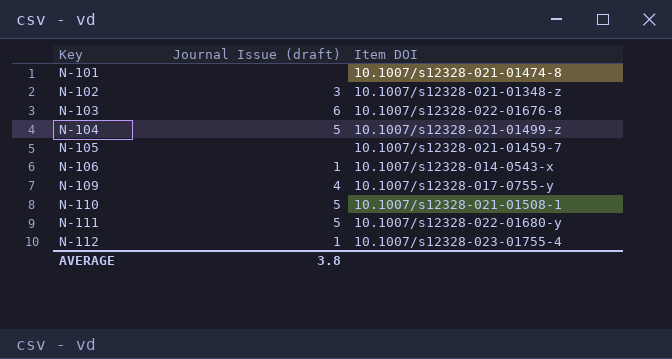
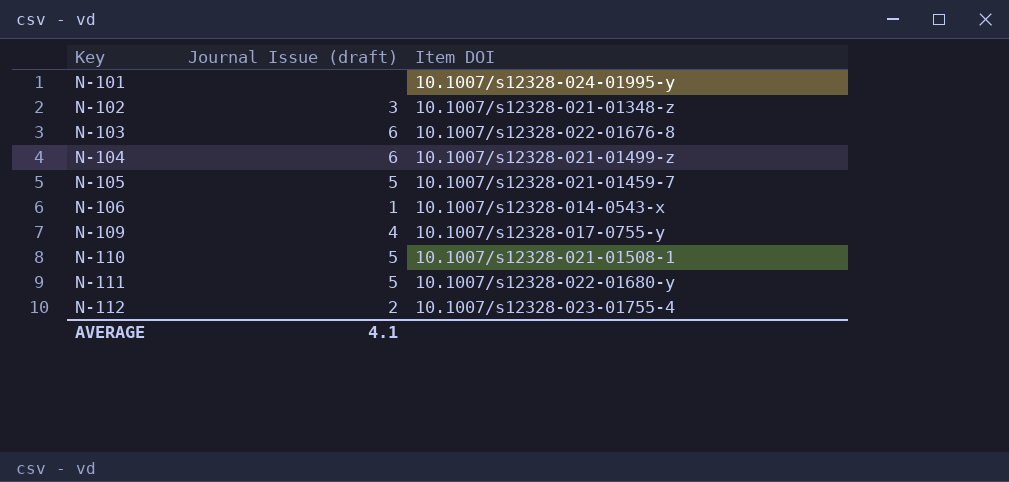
N-101 | Item DOI: 10.1007/s12328-021-01474-8 -> 10.1007/s12328-024-01995-y
N-104 | Journal Issue (draft): 5 -> 6
N-105 | Journal Issue (draft): none -> 5
N-112 | Journal Issue (draft): 1 -> 2
AVERAGE | Journal Issue (draft): 3.8 -> 4.1

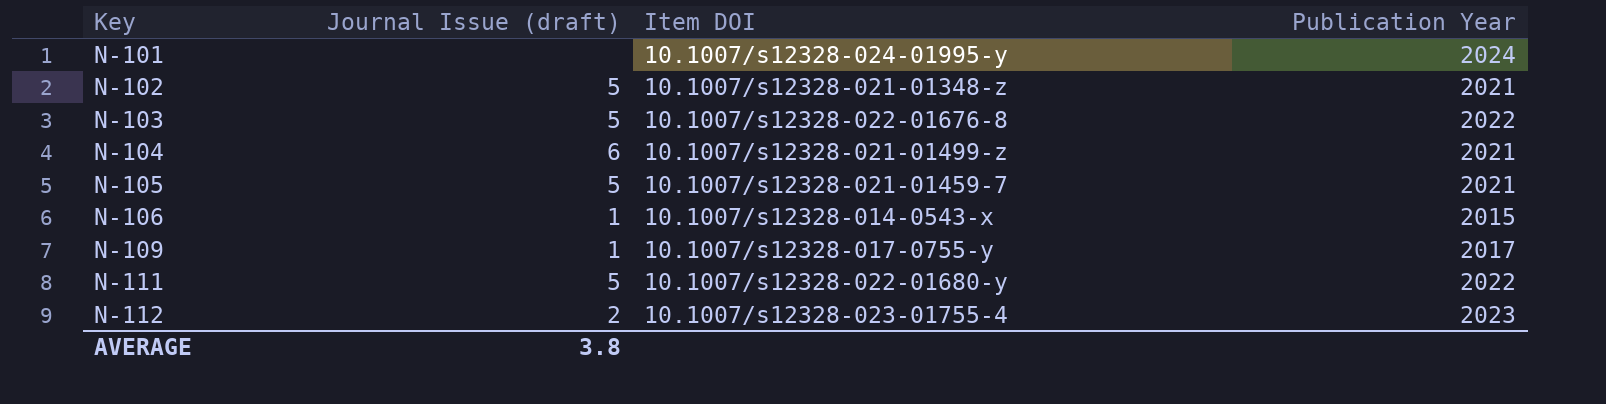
column Publication Year | position: none -> 4
row N-110: 5 | 10.1007/s12328-021-01508-1 -> none
N-102 | Journal Issue (draft): 3 -> 5
N-103 | Journal Issue (draft): 6 -> 5
N-109 | Journal Issue (draft): 4 -> 1
AVERAGE | Journal Issue (draft): 4.1 -> 3.8

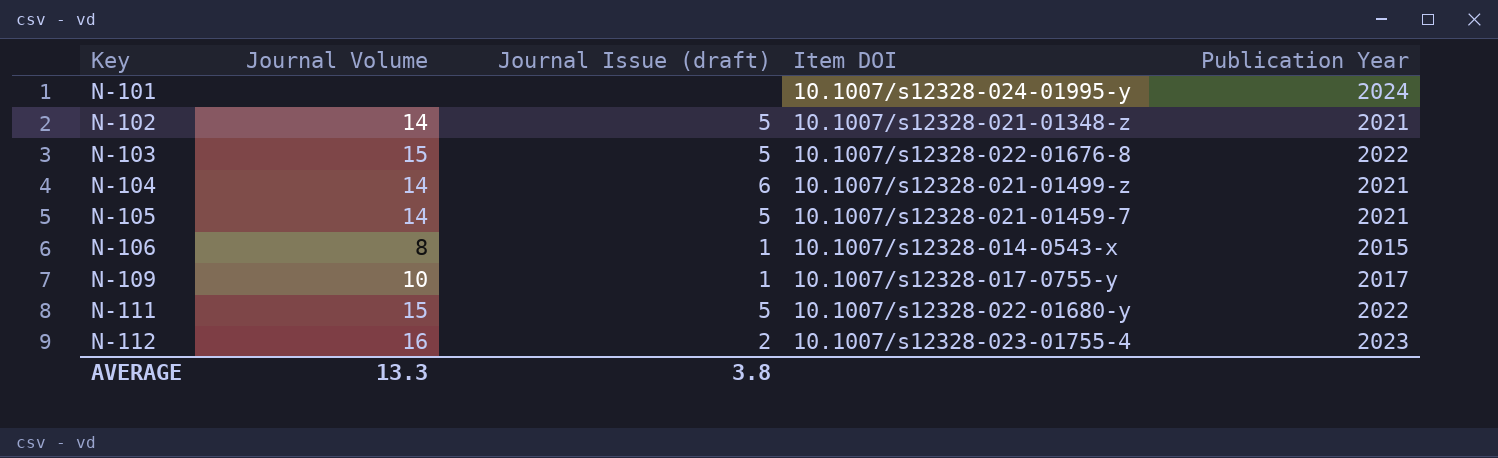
column Journal Volume | position: none -> 2

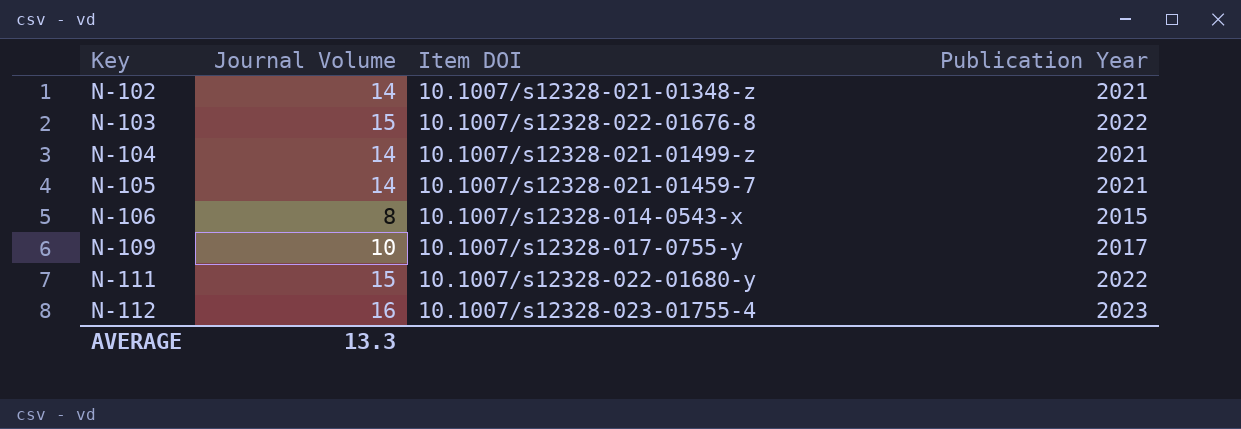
column Journal Issue (draft) | position: 3 -> none
row N-101: none | none | 10.1007/s12328-024-01995-y | 2024 -> none

